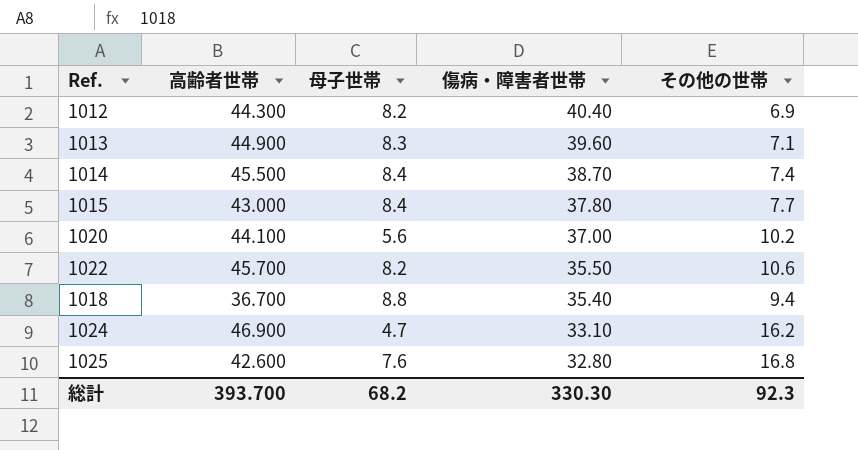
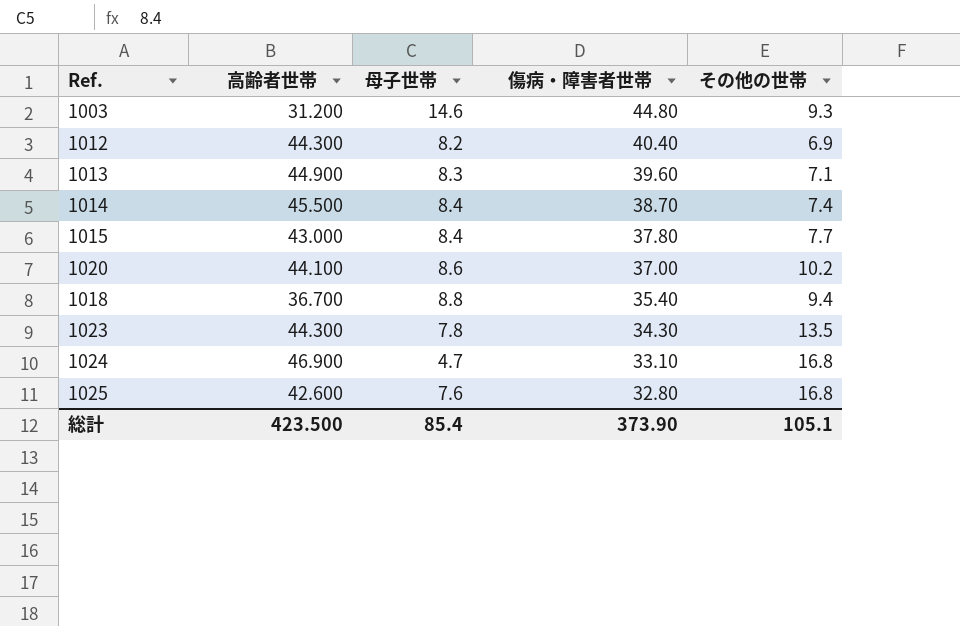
row 1022: 45.700 | 8.2 | 35.50 | 10.6 -> none
row 1003: none -> 31.200 | 14.6 | 44.80 | 9.3
1020 | 母子世帯: 5.6 -> 8.6
row 1023: none -> 44.300 | 7.8 | 34.30 | 13.5
1024 | その他の世帯: 16.2 -> 16.8
総計 | 高齢者世帯: 393.700 -> 423.500
総計 | 母子世帯: 68.2 -> 85.4
総計 | 傷病・障害者世帯: 330.30 -> 373.90
総計 | その他の世帯: 92.3 -> 105.1

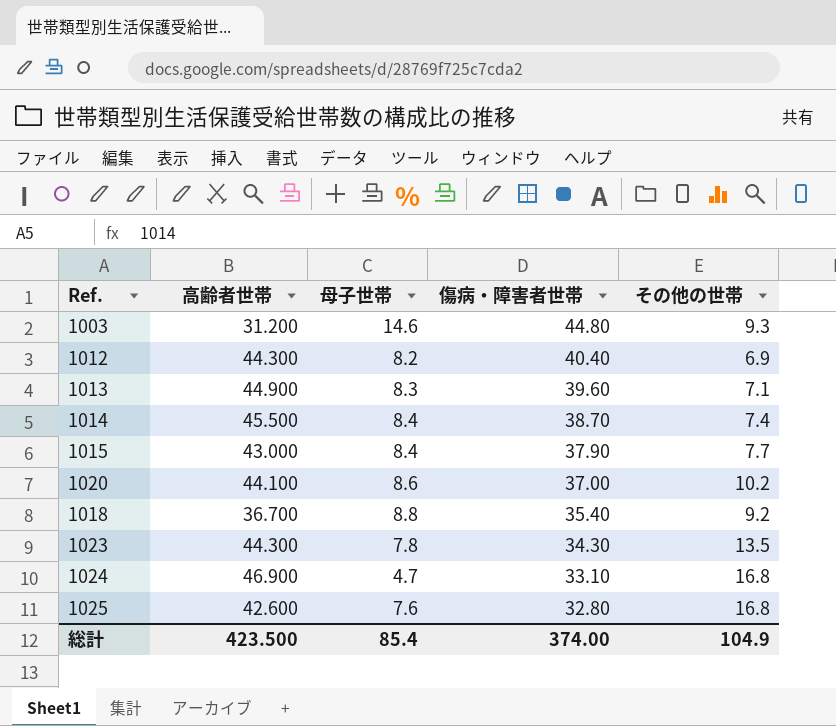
1015 | 傷病・障害者世帯: 37.80 -> 37.90
1018 | その他の世帯: 9.4 -> 9.2
総計 | 傷病・障害者世帯: 373.90 -> 374.00
総計 | その他の世帯: 105.1 -> 104.9

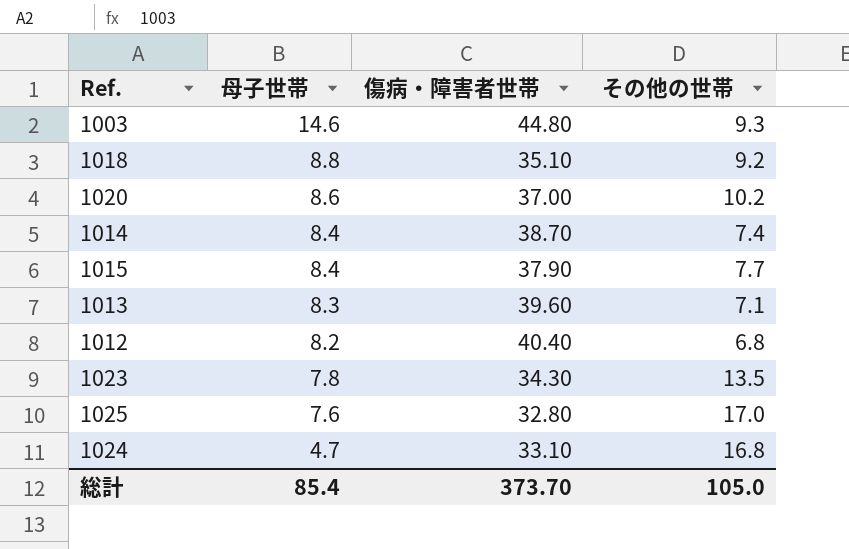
row order: 傷病・障害者世帯 descending -> 母子世帯 descending
column 高齢者世帯 | position: 2 -> none
1018 | 傷病・障害者世帯: 35.40 -> 35.10
1012 | その他の世帯: 6.9 -> 6.8
1025 | その他の世帯: 16.8 -> 17.0
総計 | 傷病・障害者世帯: 374.00 -> 373.70
総計 | その他の世帯: 104.9 -> 105.0

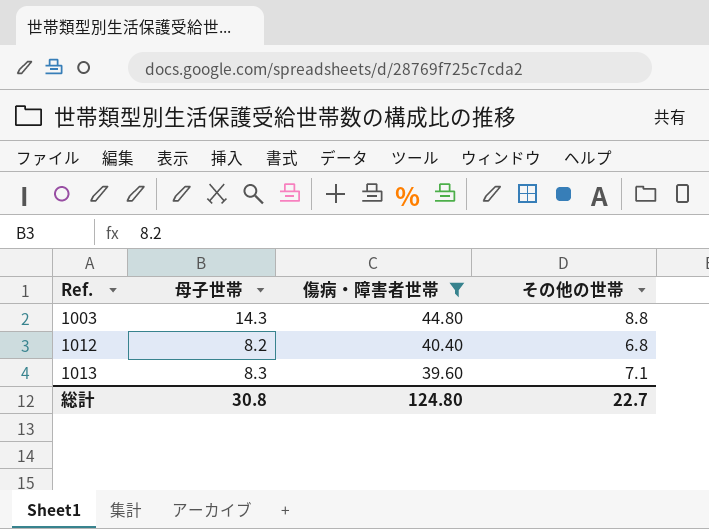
filter: none -> 傷病・障害者世帯 >= 39.60
row order: 母子世帯 descending -> Ref. ascending
1003 | 母子世帯: 14.6 -> 14.3
1003 | その他の世帯: 9.3 -> 8.8
総計 | 母子世帯: 85.4 -> 30.8
総計 | 傷病・障害者世帯: 373.70 -> 124.80
総計 | その他の世帯: 105.0 -> 22.7

